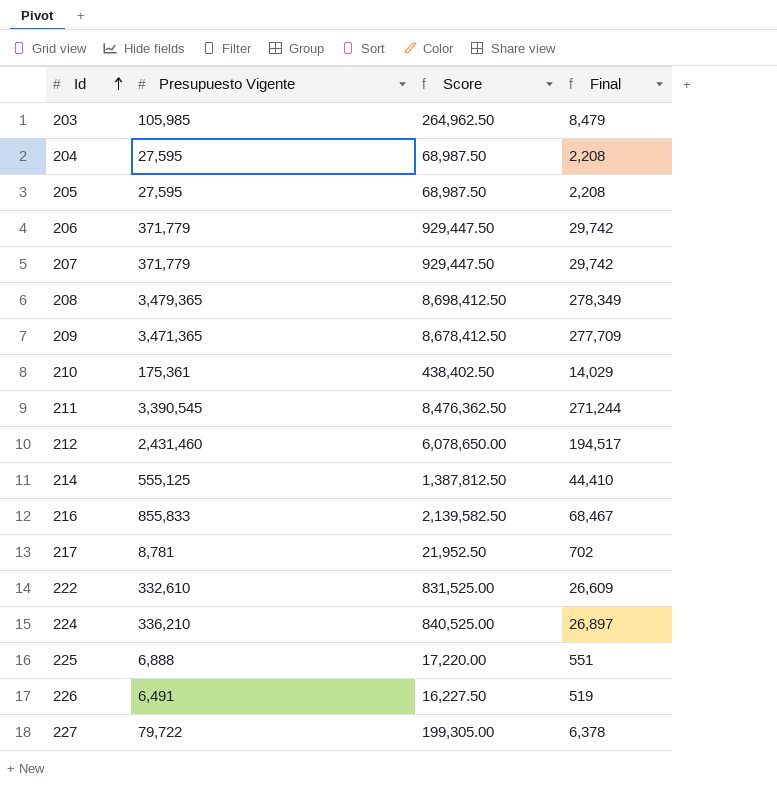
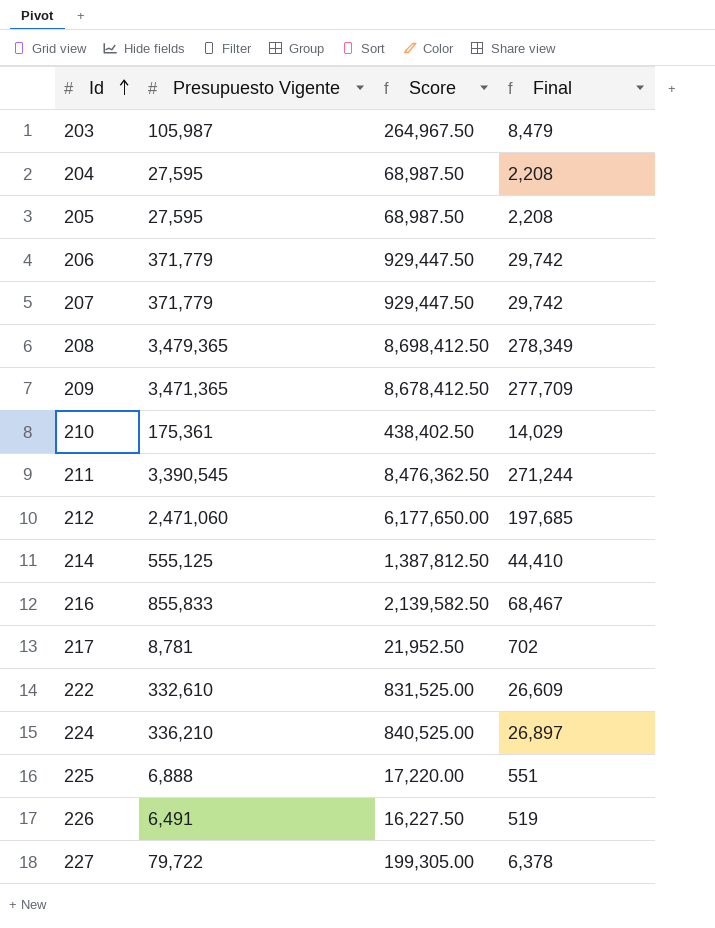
203 | Presupuesto Vigente: 105,985 -> 105,987
203 | Score: 264,962.50 -> 264,967.50
212 | Presupuesto Vigente: 2,431,460 -> 2,471,060
212 | Score: 6,078,650.00 -> 6,177,650.00
212 | Final: 194,517 -> 197,685

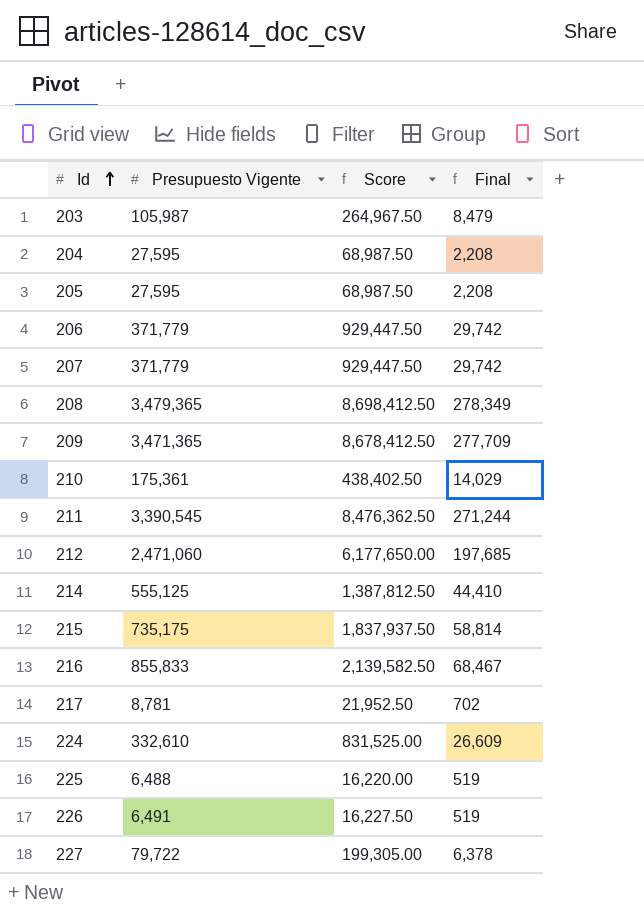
row 222: 332,610 | 831,525.00 | 26,609 -> none
row 215: none -> 735,175 | 1,837,937.50 | 58,814
224 | Presupuesto Vigente: 336,210 -> 332,610
224 | Score: 840,525.00 -> 831,525.00
224 | Final: 26,897 -> 26,609
225 | Presupuesto Vigente: 6,888 -> 6,488
225 | Score: 17,220.00 -> 16,220.00
225 | Final: 551 -> 519

